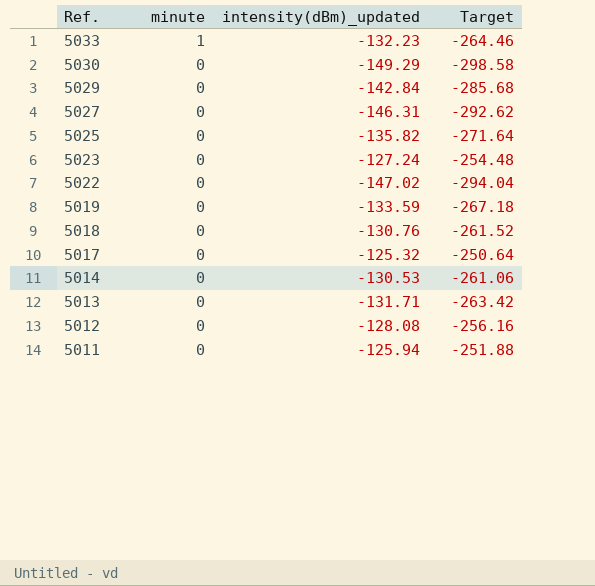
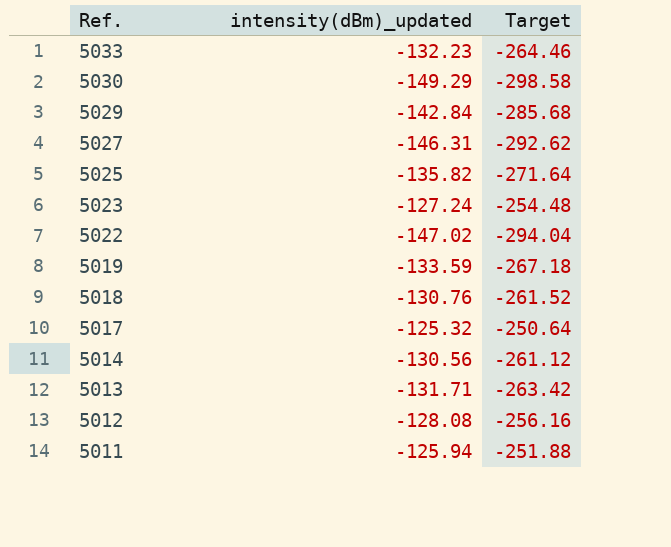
column minute | position: 2 -> none
5014 | intensity(dBm)_updated: -130.53 -> -130.56
5014 | Target: -261.06 -> -261.12

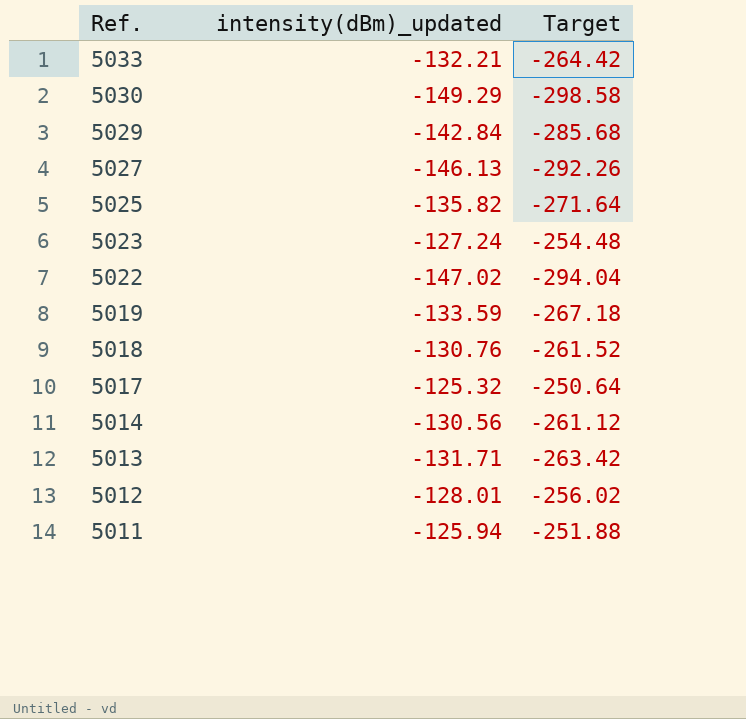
5033 | intensity(dBm)_updated: -132.23 -> -132.21
5033 | Target: -264.46 -> -264.42
5027 | intensity(dBm)_updated: -146.31 -> -146.13
5027 | Target: -292.62 -> -292.26
5012 | intensity(dBm)_updated: -128.08 -> -128.01
5012 | Target: -256.16 -> -256.02

